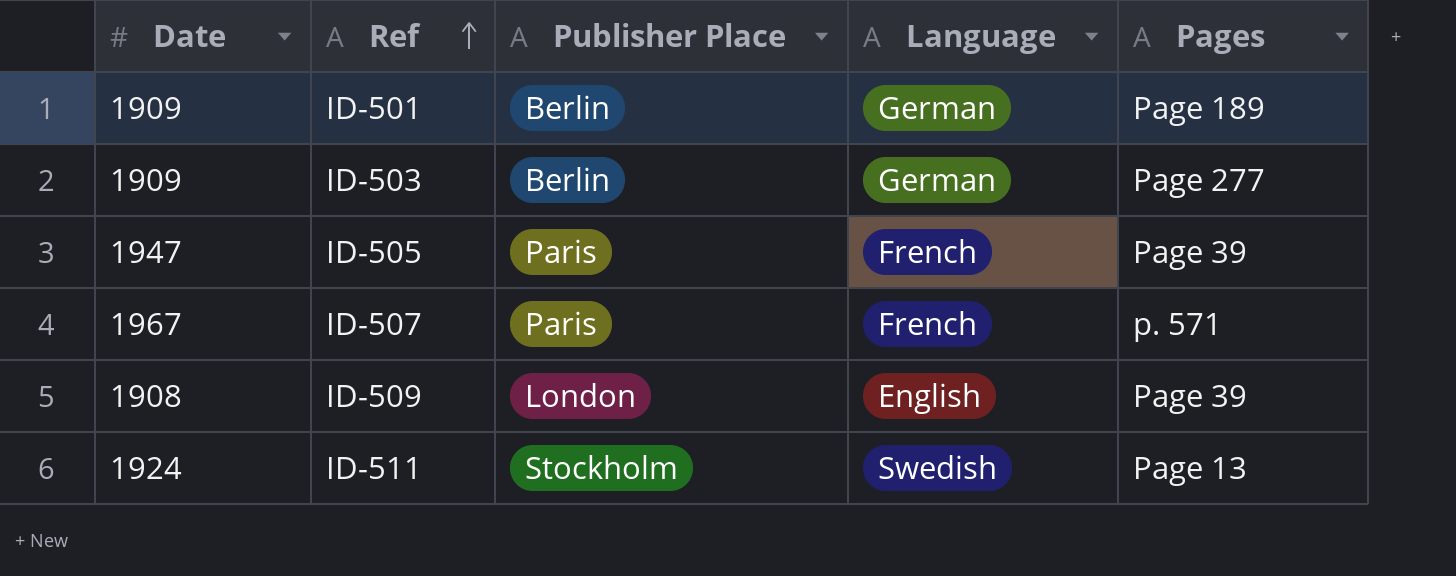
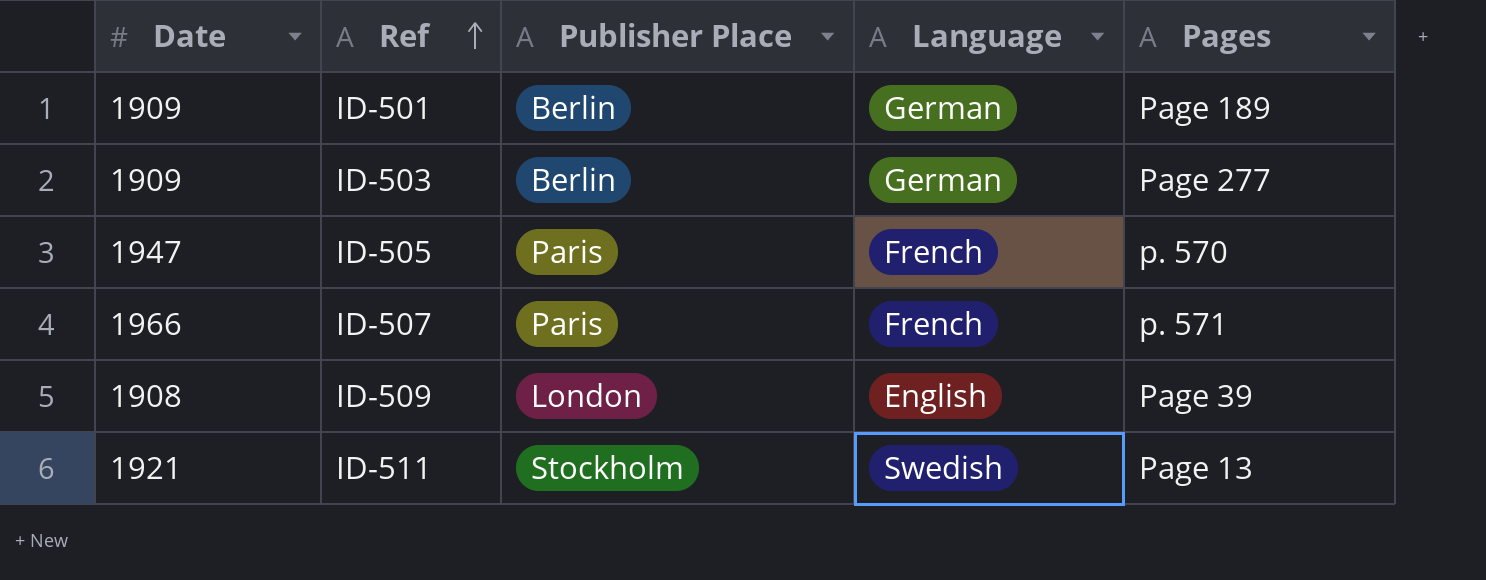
ID-505 | Pages: Page 39 -> p. 570
ID-507 | Date: 1967 -> 1966
ID-511 | Date: 1924 -> 1921

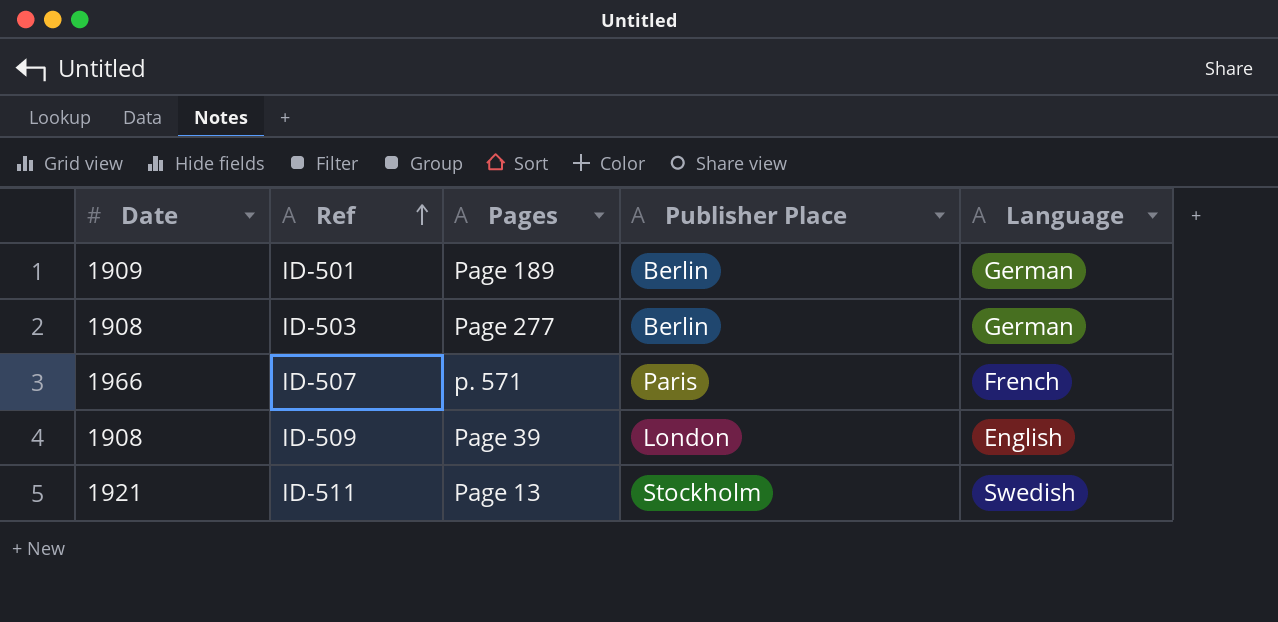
column Pages | position: 5 -> 3
row ID-505: 1947 | Paris | French | p. 570 -> none
ID-503 | Date: 1909 -> 1908

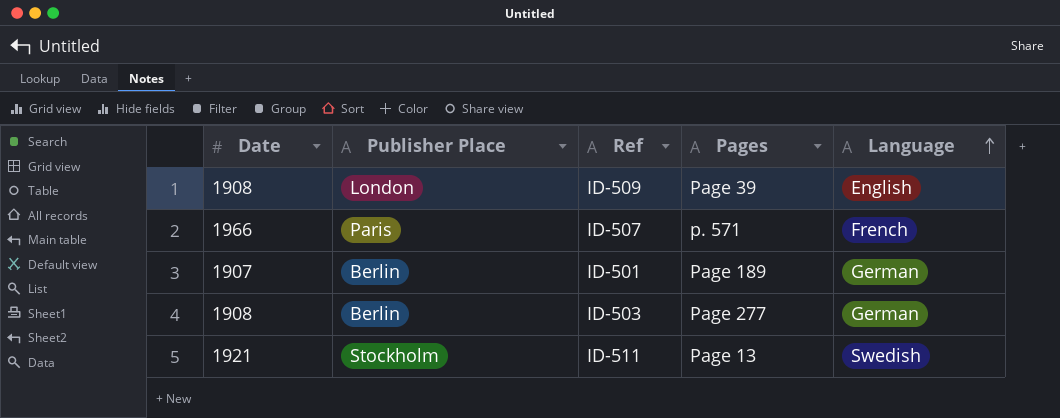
row order: Ref ascending -> Language ascending
column Publisher Place | position: 4 -> 2
ID-501 | Date: 1909 -> 1907

